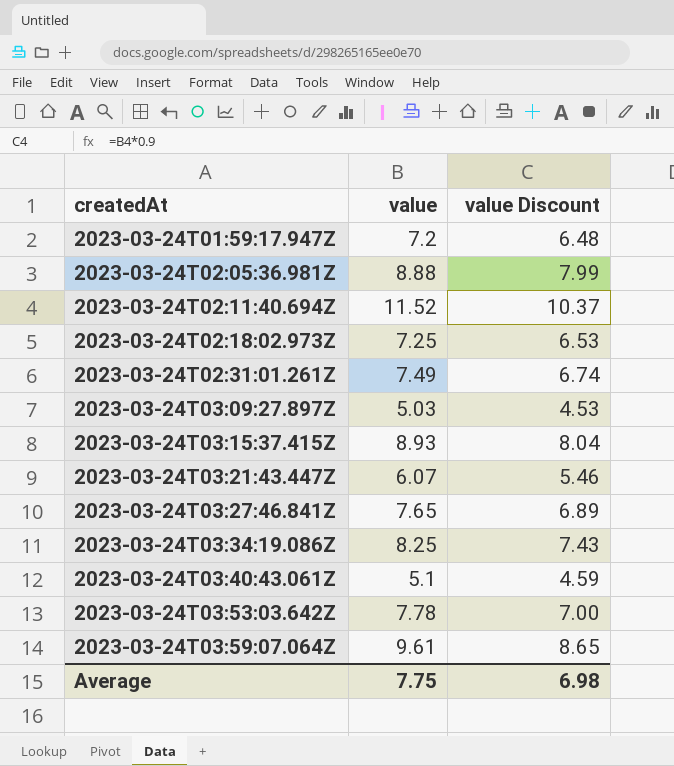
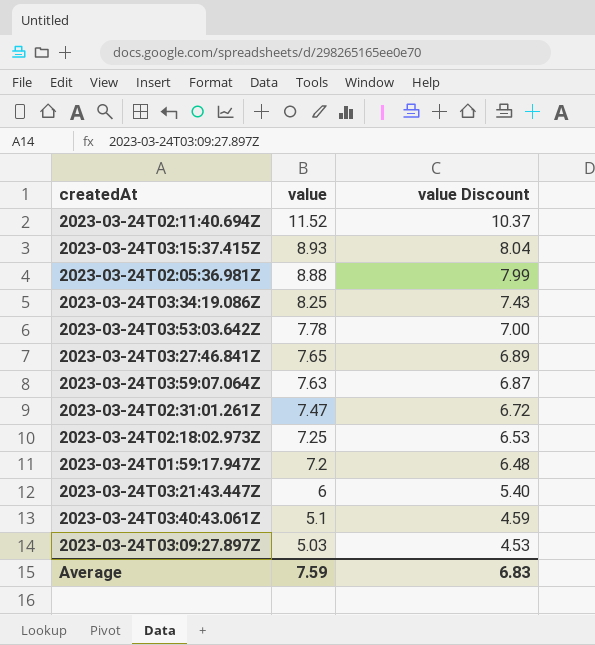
row order: createdAt ascending -> value descending
2023-03-24T03:59:07.064Z | value: 9.61 -> 7.63
2023-03-24T03:59:07.064Z | value Discount: 8.65 -> 6.87
2023-03-24T02:31:01.261Z | value: 7.49 -> 7.47
2023-03-24T02:31:01.261Z | value Discount: 6.74 -> 6.72
2023-03-24T03:21:43.447Z | value: 6.07 -> 6
2023-03-24T03:21:43.447Z | value Discount: 5.46 -> 5.40
Average | value: 7.75 -> 7.59
Average | value Discount: 6.98 -> 6.83

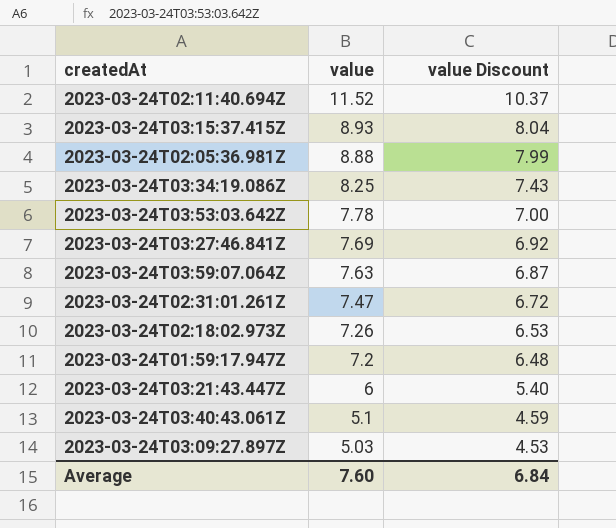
2023-03-24T03:27:46.841Z | value: 7.65 -> 7.69
2023-03-24T03:27:46.841Z | value Discount: 6.89 -> 6.92
2023-03-24T02:18:02.973Z | value: 7.25 -> 7.26
Average | value: 7.59 -> 7.60
Average | value Discount: 6.83 -> 6.84

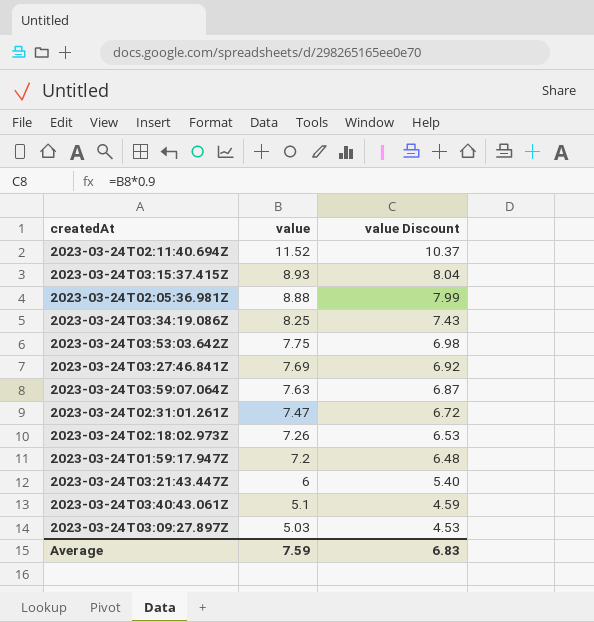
2023-03-24T03:53:03.642Z | value: 7.78 -> 7.75
2023-03-24T03:53:03.642Z | value Discount: 7.00 -> 6.98
Average | value: 7.60 -> 7.59
Average | value Discount: 6.84 -> 6.83

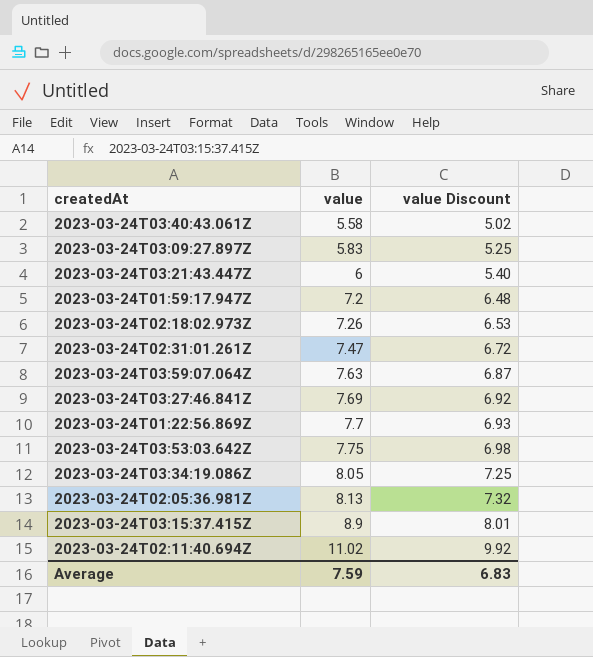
row order: value descending -> value ascending
2023-03-24T03:40:43.061Z | value: 5.1 -> 5.58
2023-03-24T03:40:43.061Z | value Discount: 4.59 -> 5.02
2023-03-24T03:09:27.897Z | value: 5.03 -> 5.83
2023-03-24T03:09:27.897Z | value Discount: 4.53 -> 5.25
row 2023-03-24T01:22:56.869Z: none -> 7.7 | 6.93
2023-03-24T03:34:19.086Z | value: 8.25 -> 8.05
2023-03-24T03:34:19.086Z | value Discount: 7.43 -> 7.25
2023-03-24T02:05:36.981Z | value: 8.88 -> 8.13
2023-03-24T02:05:36.981Z | value Discount: 7.99 -> 7.32
2023-03-24T03:15:37.415Z | value: 8.93 -> 8.9
2023-03-24T03:15:37.415Z | value Discount: 8.04 -> 8.01
2023-03-24T02:11:40.694Z | value: 11.52 -> 11.02
2023-03-24T02:11:40.694Z | value Discount: 10.37 -> 9.92

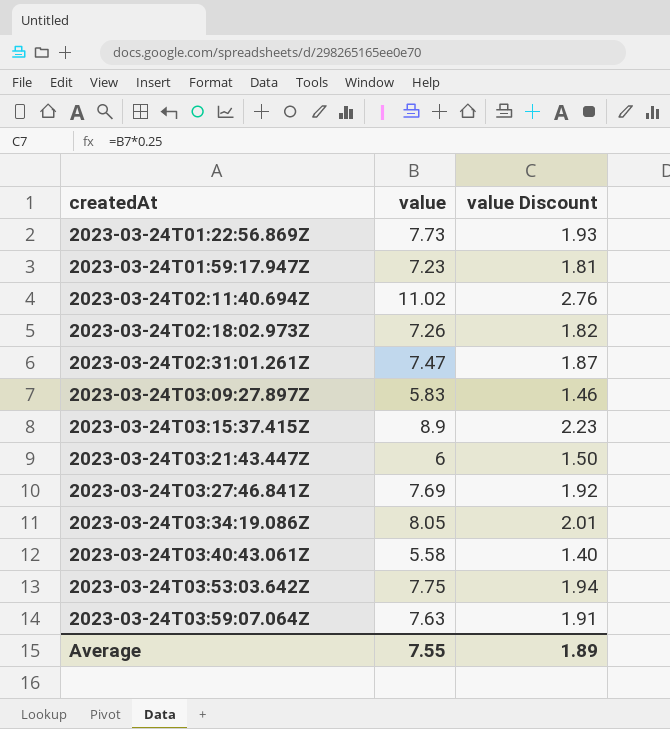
row order: value ascending -> createdAt ascending
column value Discount | formula: [value] * 0.9 -> [value] * 0.25
row 2023-03-24T02:05:36.981Z: 8.13 | 7.32 -> none
2023-03-24T01:22:56.869Z | value: 7.7 -> 7.73
2023-03-24T01:59:17.947Z | value: 7.2 -> 7.23
Average | value: 7.59 -> 7.55
Average | value Discount: 6.83 -> 1.89

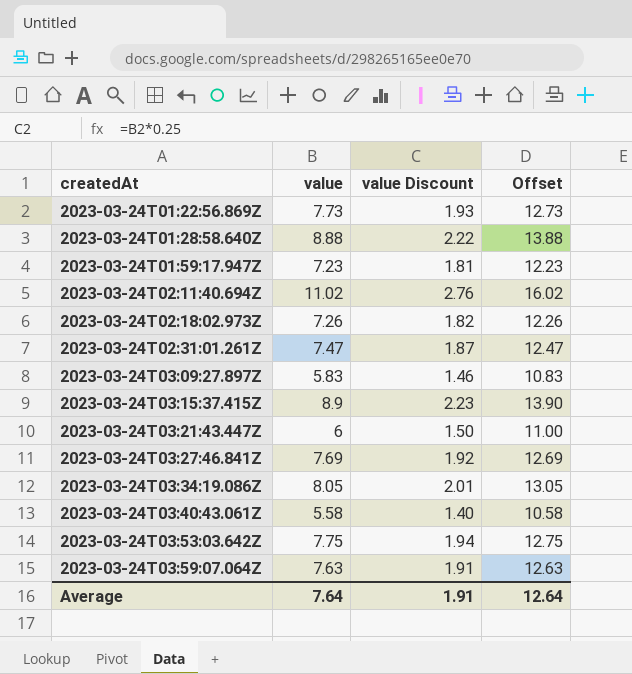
column Offset | formula: none -> [value] + 5
row 2023-03-24T01:28:58.640Z: none -> 8.88 | 2.22 | 13.88
Average | value: 7.55 -> 7.64
Average | value Discount: 1.89 -> 1.91

